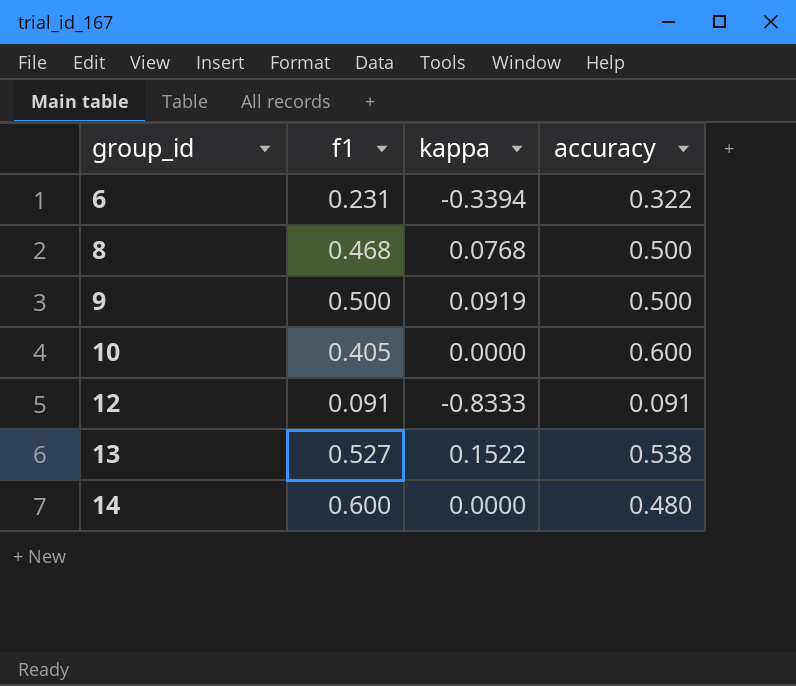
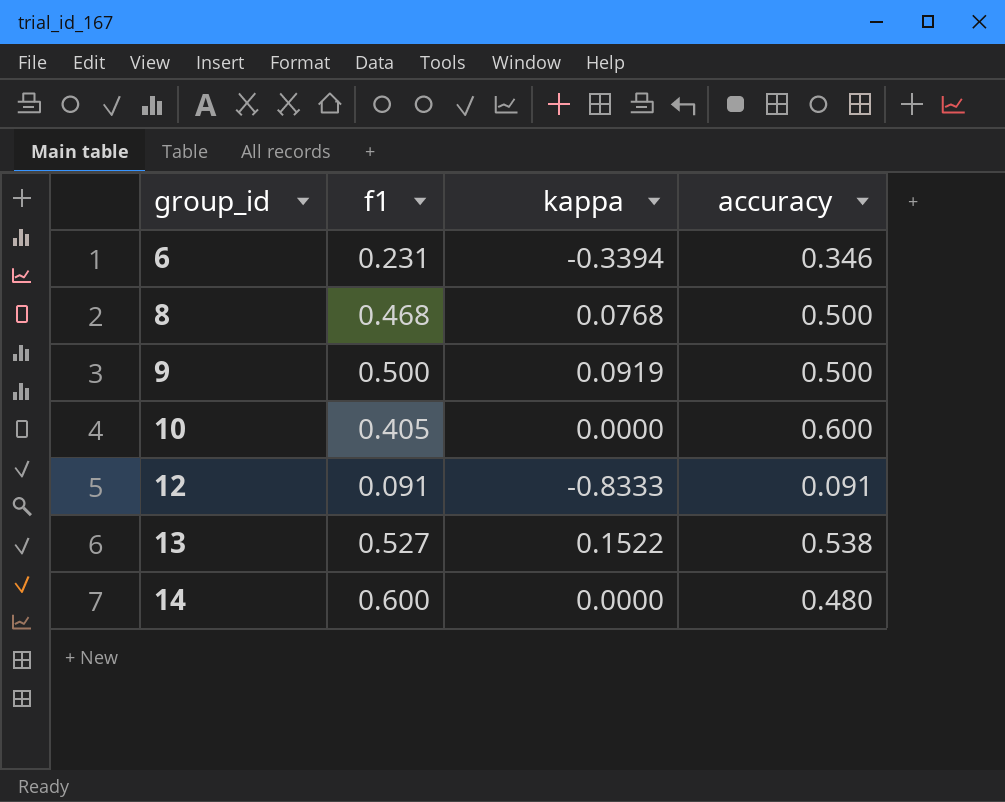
6 | accuracy: 0.322 -> 0.346

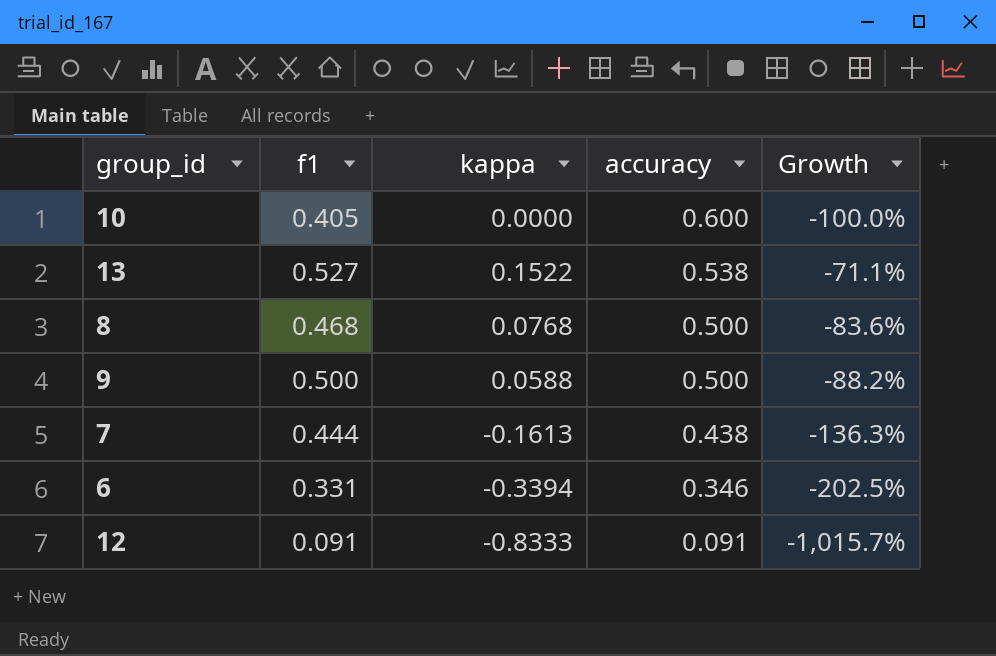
row order: group_id ascending -> accuracy descending
column Growth | formula: none -> ([kappa] - [f1]) / [f1]
row 14: 0.600 | 0.0000 | 0.480 -> none
9 | kappa: 0.0919 -> 0.0588
row 7: none -> 0.444 | -0.1613 | 0.438 | -136.3%
6 | f1: 0.231 -> 0.331

